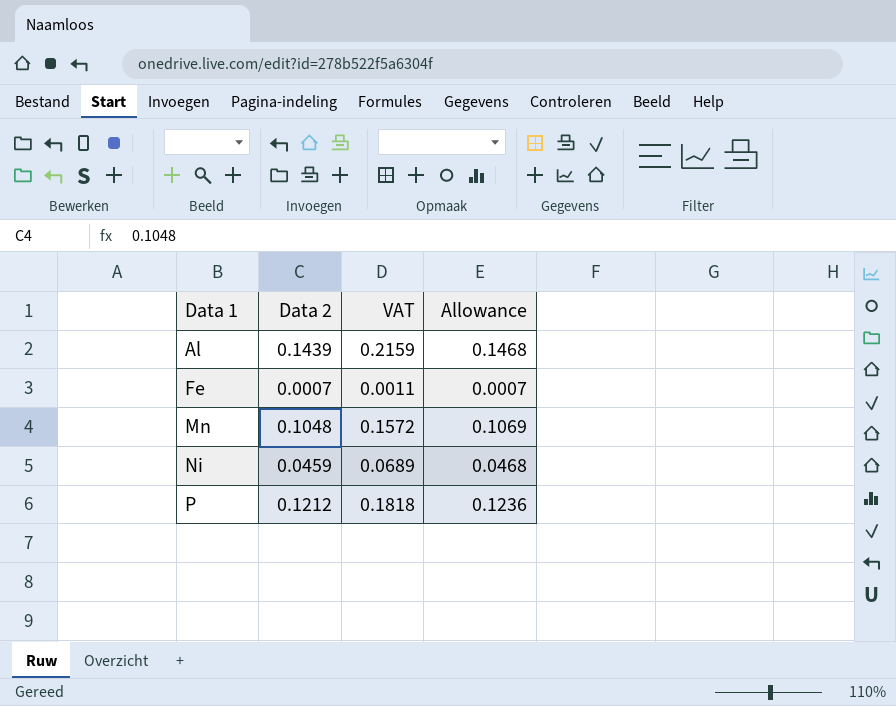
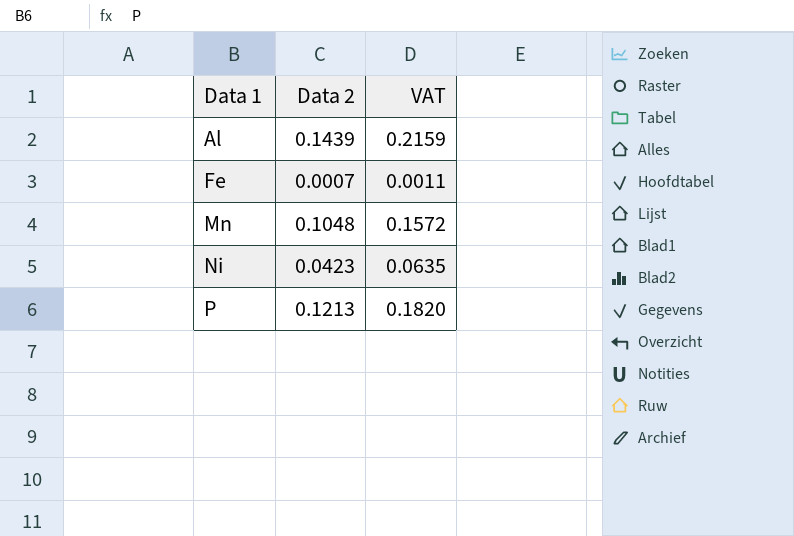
column Allowance | formula: [Data 2] * 1.02 -> none
Ni | Data 2: 0.0459 -> 0.0423
Ni | VAT: 0.0689 -> 0.0635
P | Data 2: 0.1212 -> 0.1213
P | VAT: 0.1818 -> 0.1820

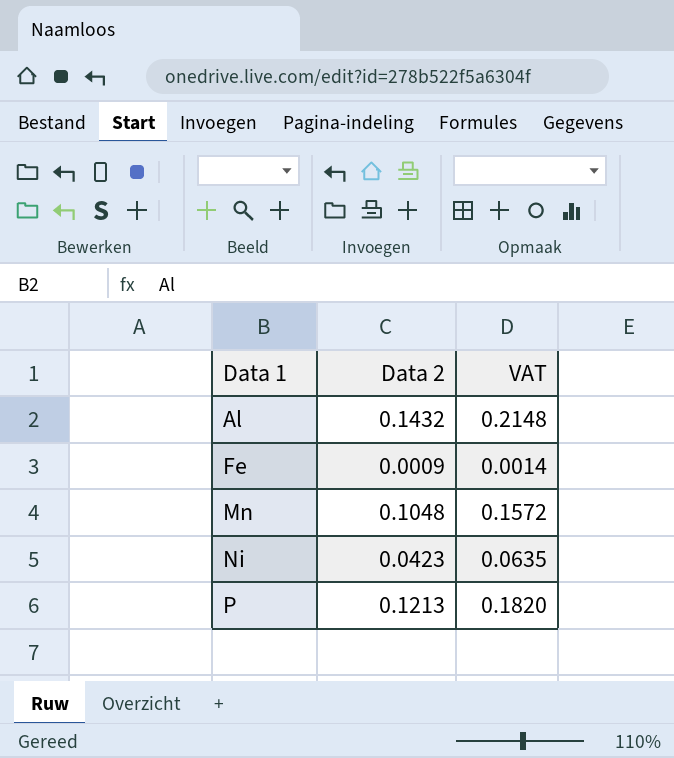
Al | Data 2: 0.1439 -> 0.1432
Al | VAT: 0.2159 -> 0.2148
Fe | Data 2: 0.0007 -> 0.0009
Fe | VAT: 0.0011 -> 0.0014

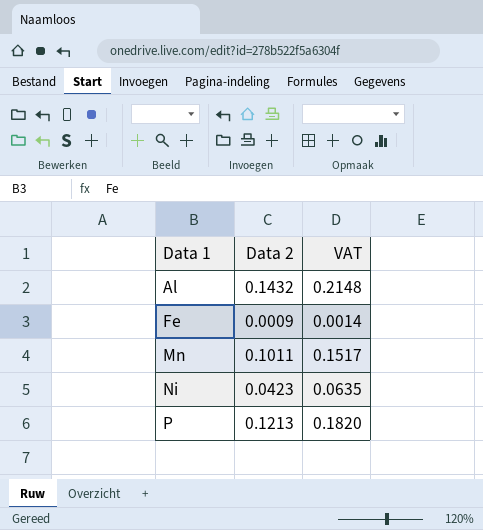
Mn | Data 2: 0.1048 -> 0.1011
Mn | VAT: 0.1572 -> 0.1517

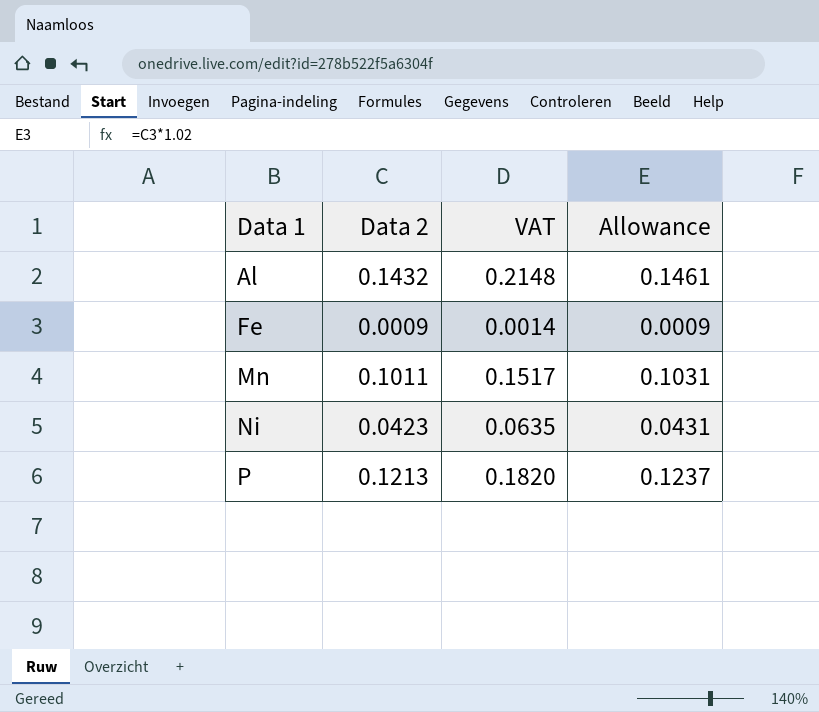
column Allowance | formula: none -> [Data 2] * 1.02

